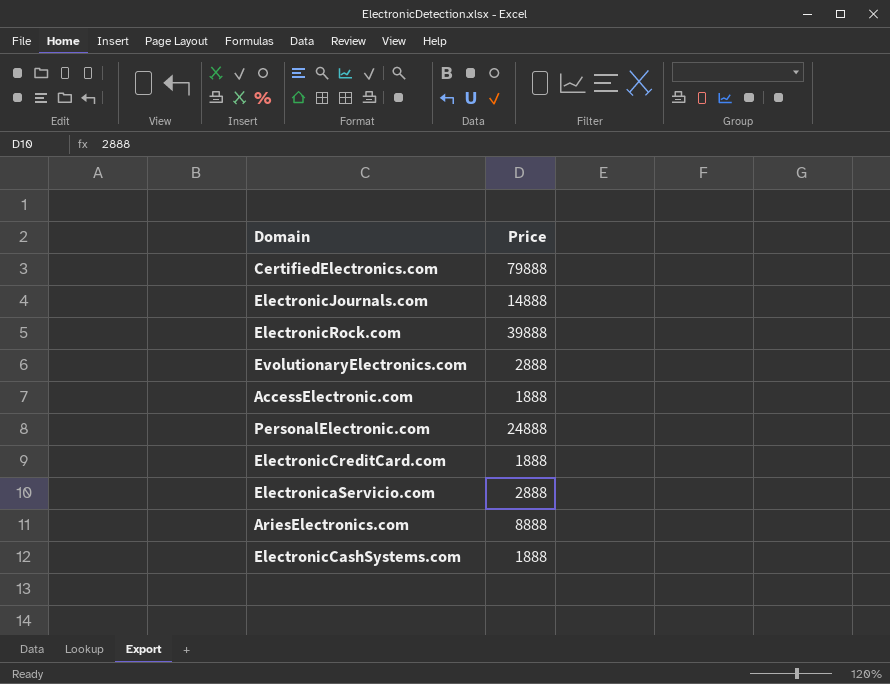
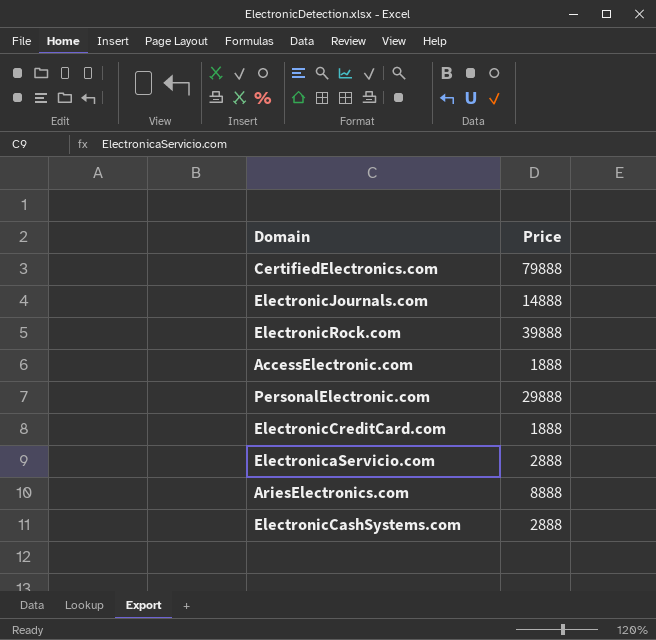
row EvolutionaryElectronics.com: 2888 -> none
PersonalElectronic.com | Price: 24888 -> 29888
ElectronicCashSystems.com | Price: 1888 -> 2888

